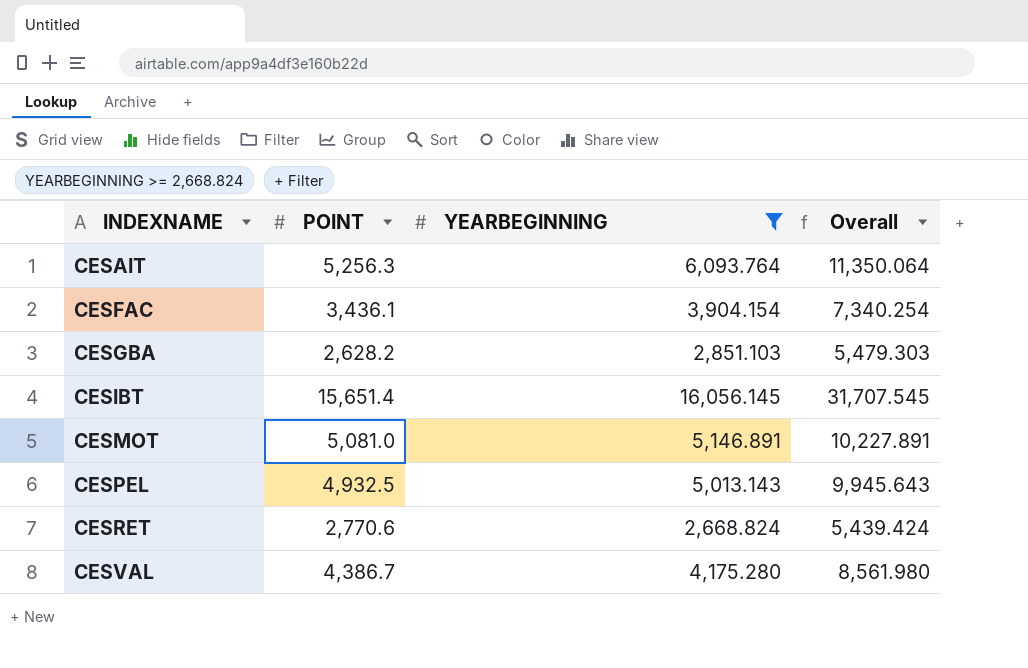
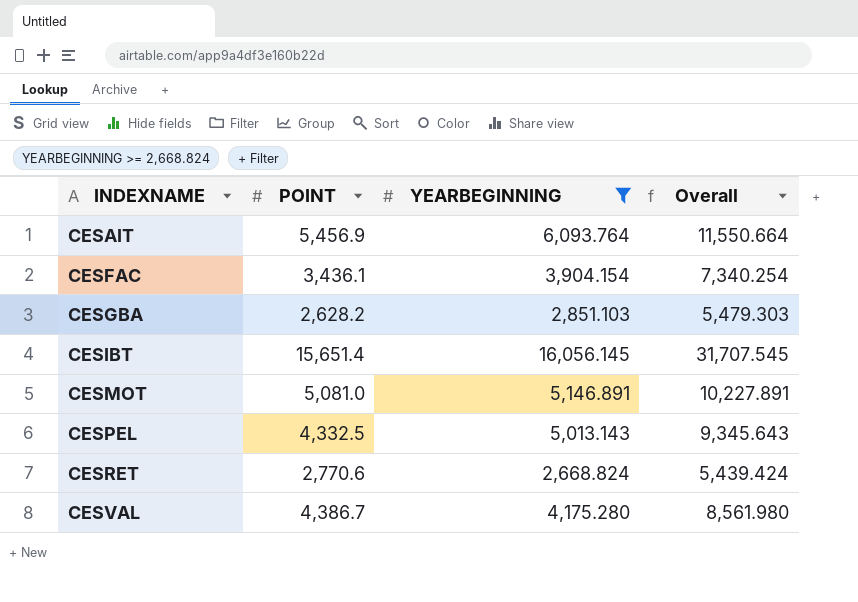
CESAIT | POINT: 5,256.3 -> 5,456.9
CESAIT | Overall: 11,350.064 -> 11,550.664
CESPEL | POINT: 4,932.5 -> 4,332.5
CESPEL | Overall: 9,945.643 -> 9,345.643

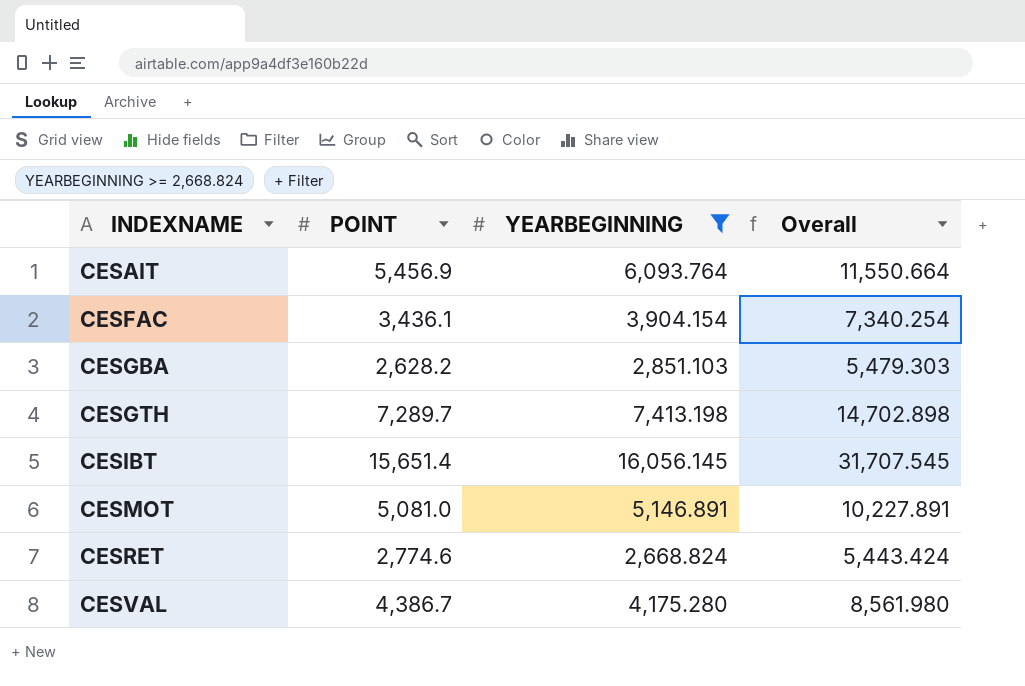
row CESPEL: 4,332.5 | 5,013.143 | 9,345.643 -> none
row CESGTH: none -> 7,289.7 | 7,413.198 | 14,702.898
CESRET | POINT: 2,770.6 -> 2,774.6
CESRET | Overall: 5,439.424 -> 5,443.424

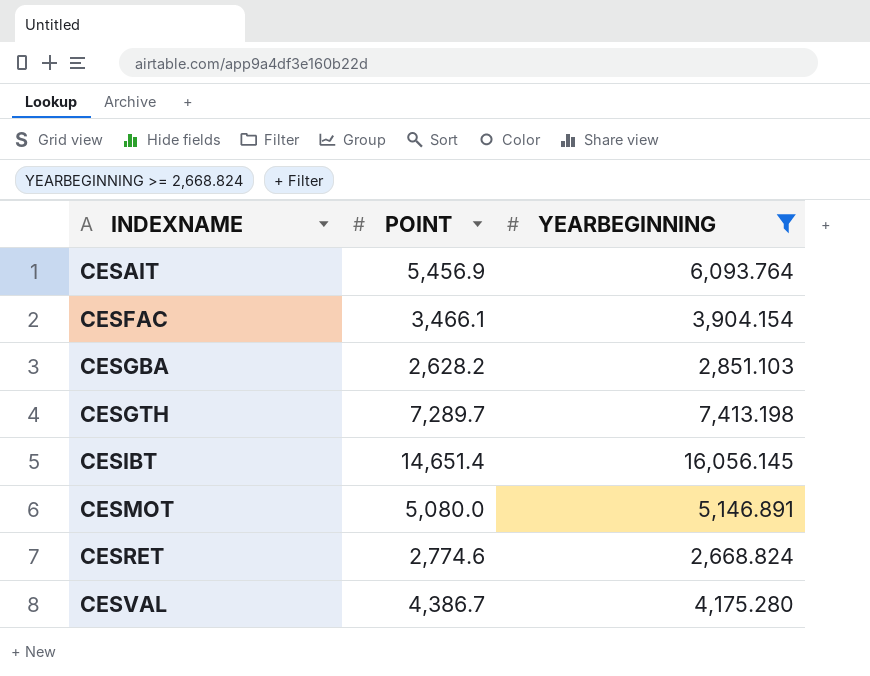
column Overall | formula: [POINT] + [YEARBEGINNING] -> none
CESFAC | POINT: 3,436.1 -> 3,466.1
CESIBT | POINT: 15,651.4 -> 14,651.4
CESMOT | POINT: 5,081.0 -> 5,080.0

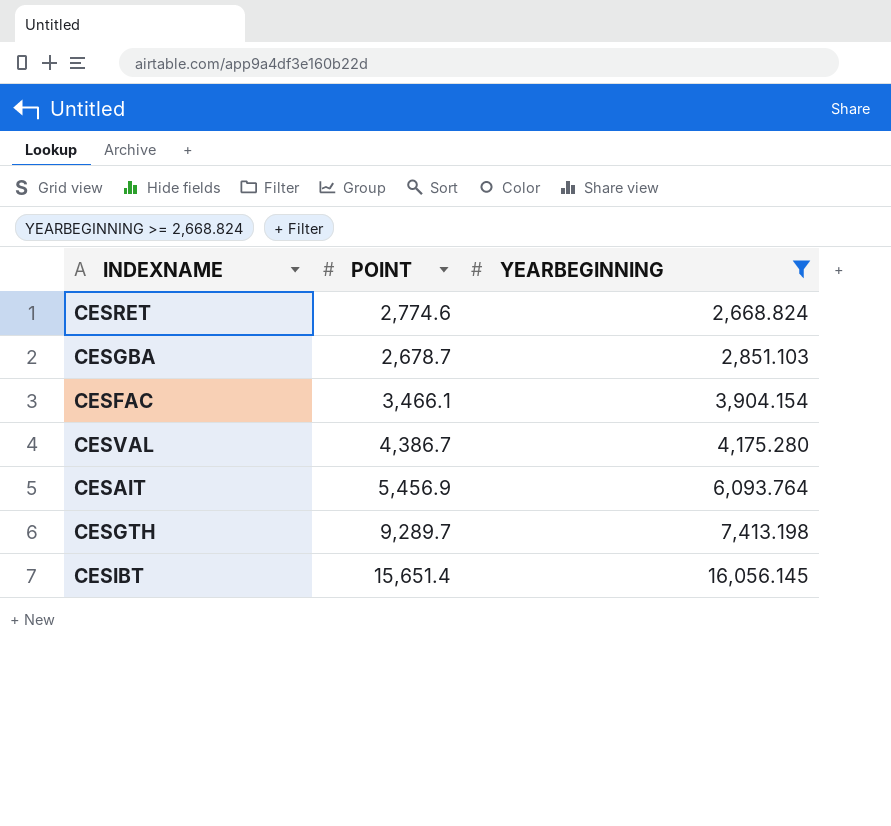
row order: INDEXNAME ascending -> YEARBEGINNING ascending
row CESMOT: 5,080.0 | 5,146.891 -> none
CESGBA | POINT: 2,628.2 -> 2,678.7
CESGTH | POINT: 7,289.7 -> 9,289.7
CESIBT | POINT: 14,651.4 -> 15,651.4

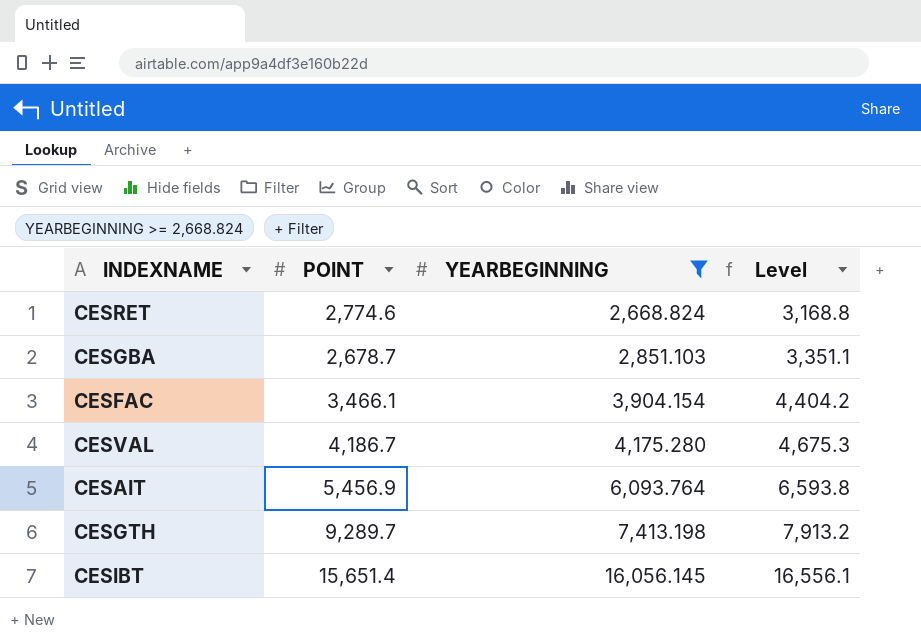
column Level | formula: none -> [YEARBEGINNING] + 500
CESVAL | POINT: 4,386.7 -> 4,186.7

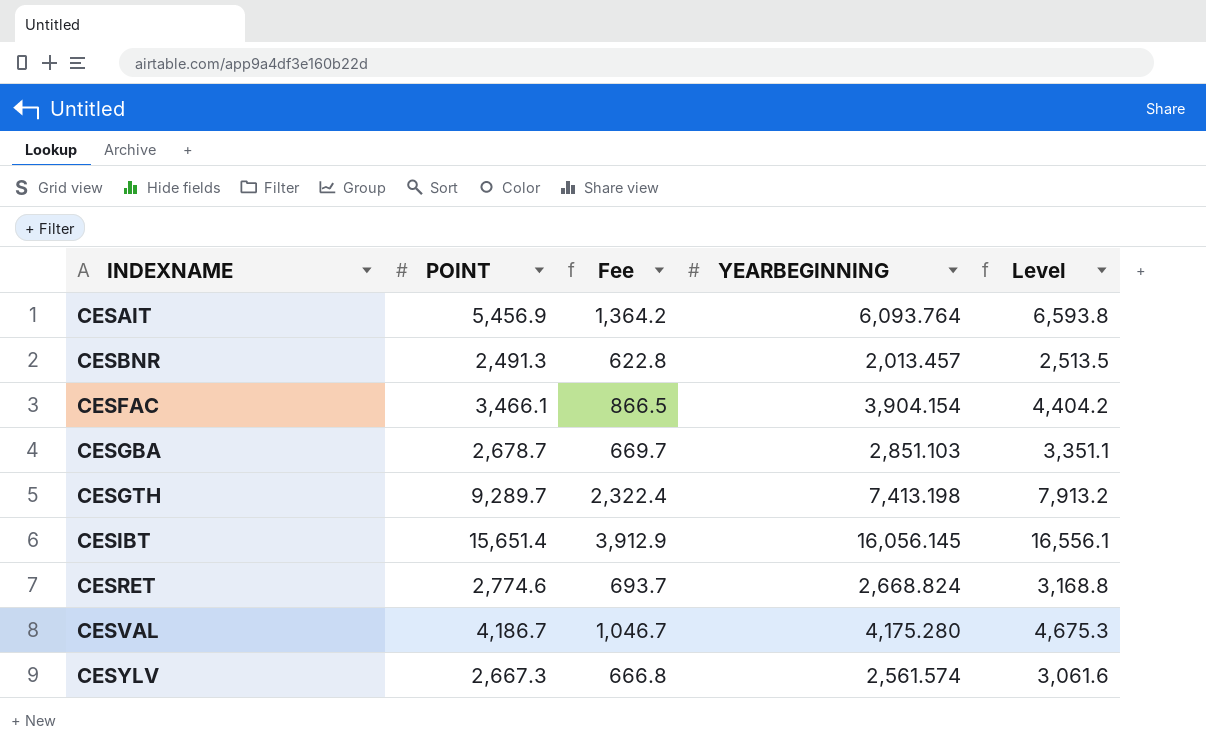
filter: YEARBEGINNING >= 2,668.824 -> none
row order: YEARBEGINNING ascending -> INDEXNAME ascending
column Fee | formula: none -> [POINT] * 0.25

